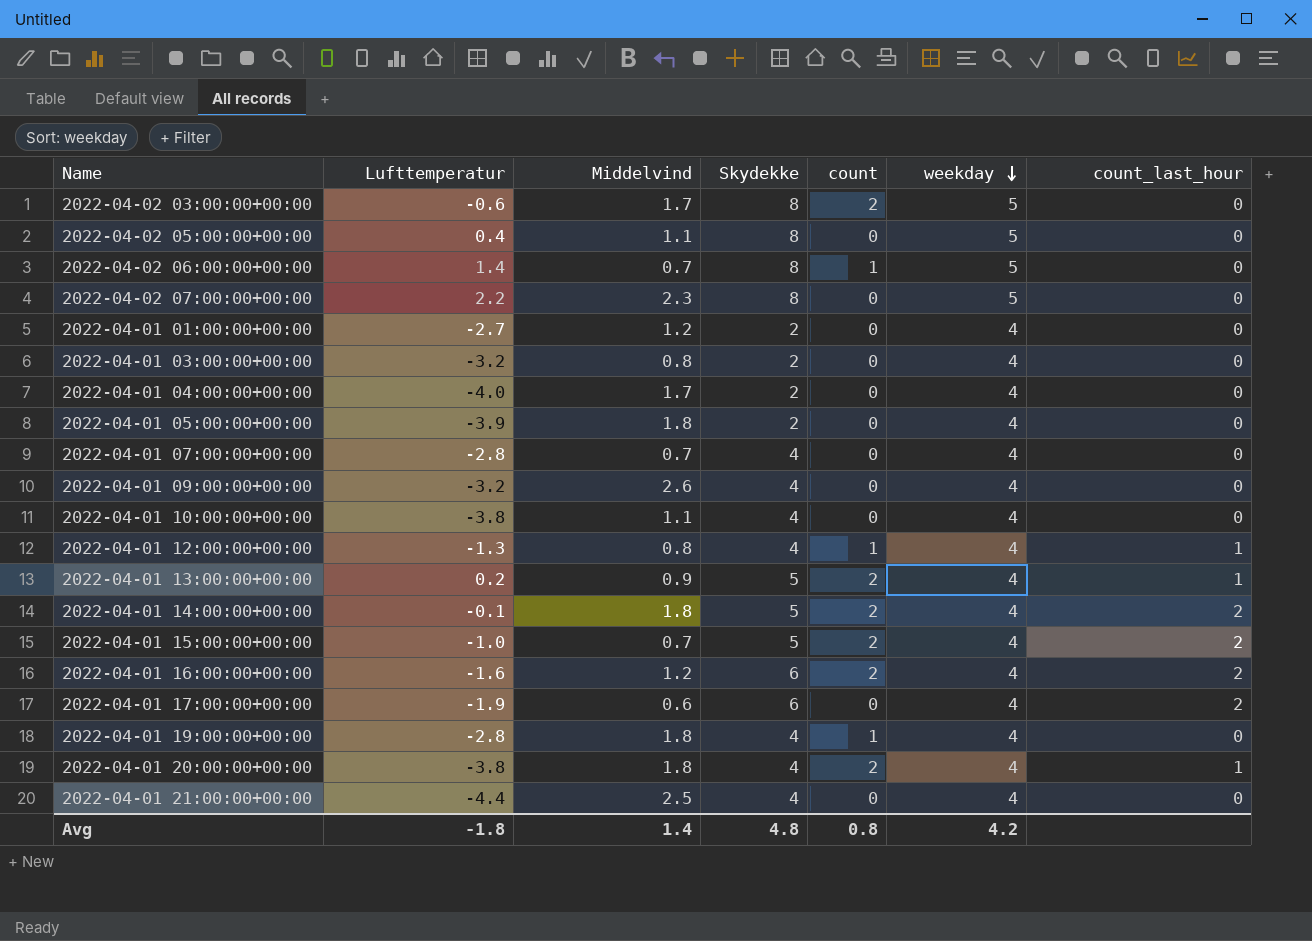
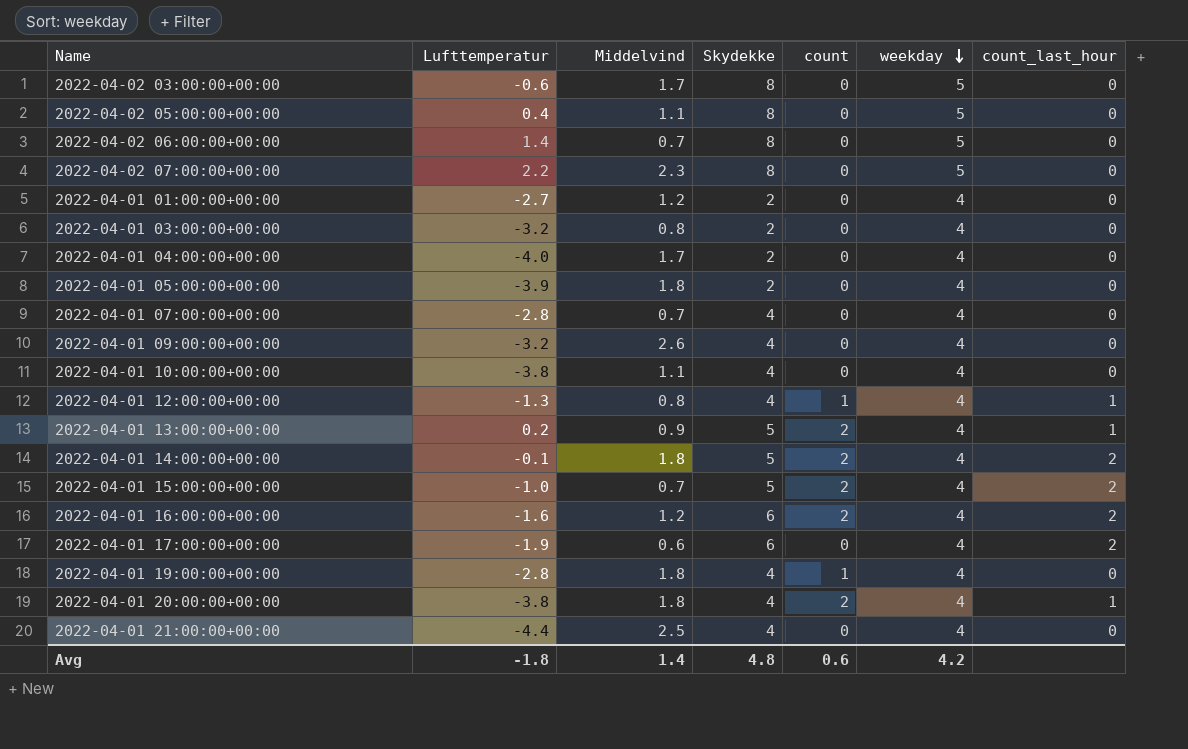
2022-04-02 03:00:00+00:00 | count: 2 -> 0
2022-04-02 06:00:00+00:00 | count: 1 -> 0
Avg | count: 0.8 -> 0.6

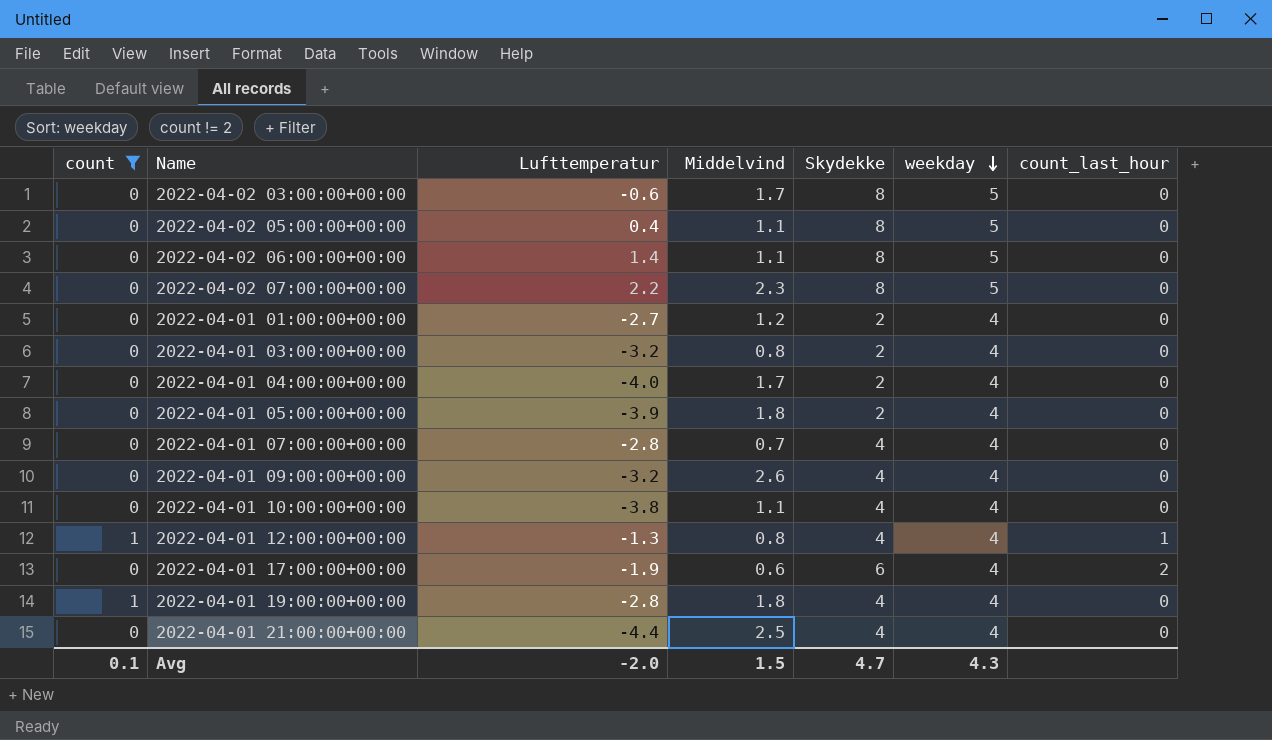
filter: none -> count != 2
column count | position: 5 -> 1
2022-04-02 06:00:00+00:00 | Middelvind: 0.7 -> 1.1
Avg | count: 0.6 -> 0.1
Avg | Lufttemperatur: -1.8 -> -2.0
Avg | Middelvind: 1.4 -> 1.5
Avg | Skydekke: 4.8 -> 4.7
Avg | weekday: 4.2 -> 4.3

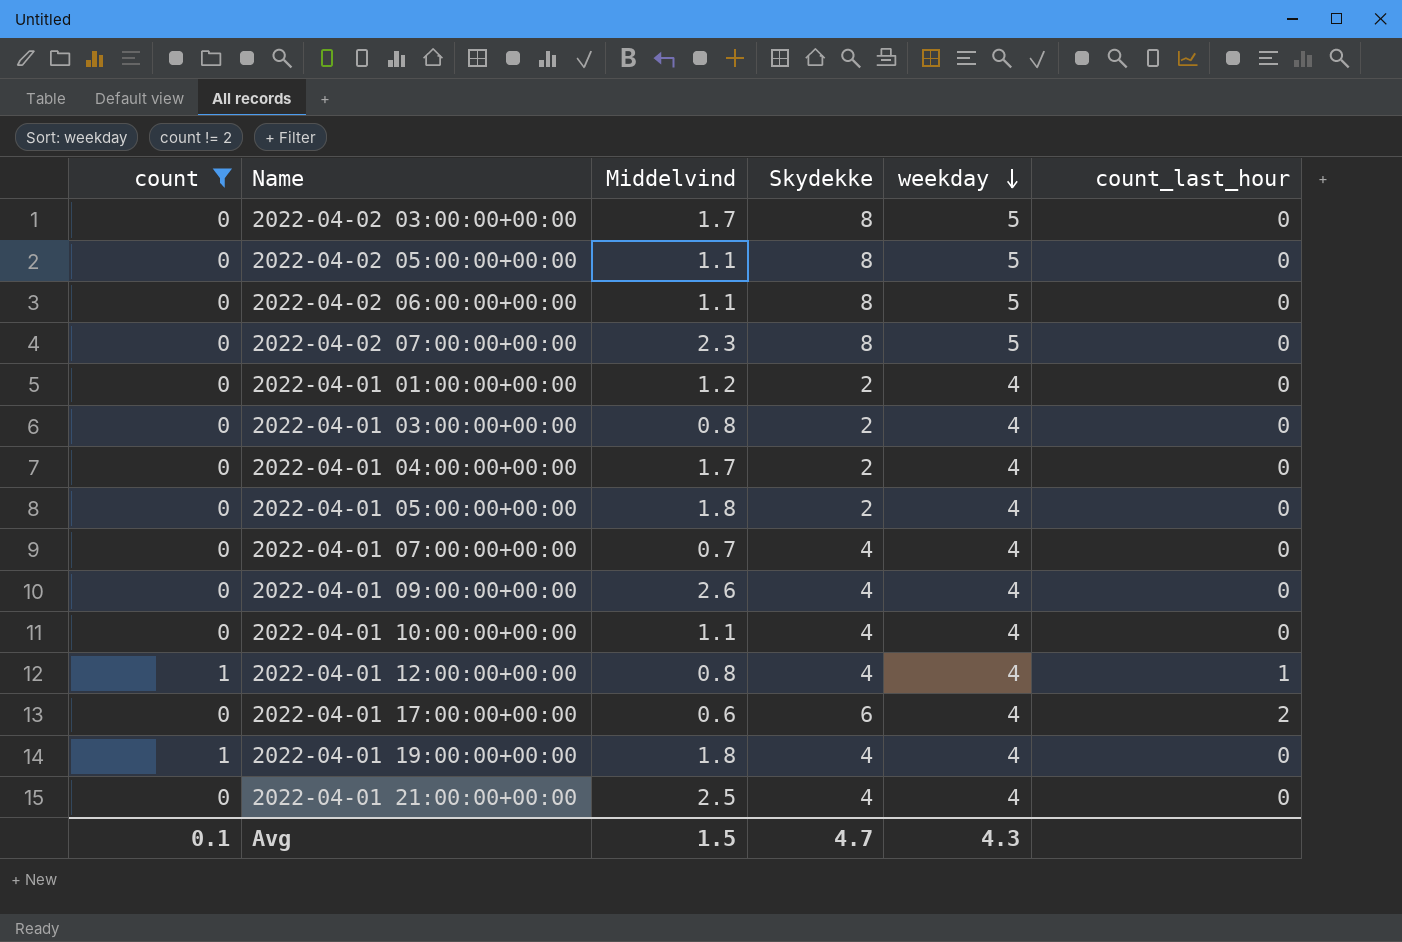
column Lufttemperatur | position: 3 -> none

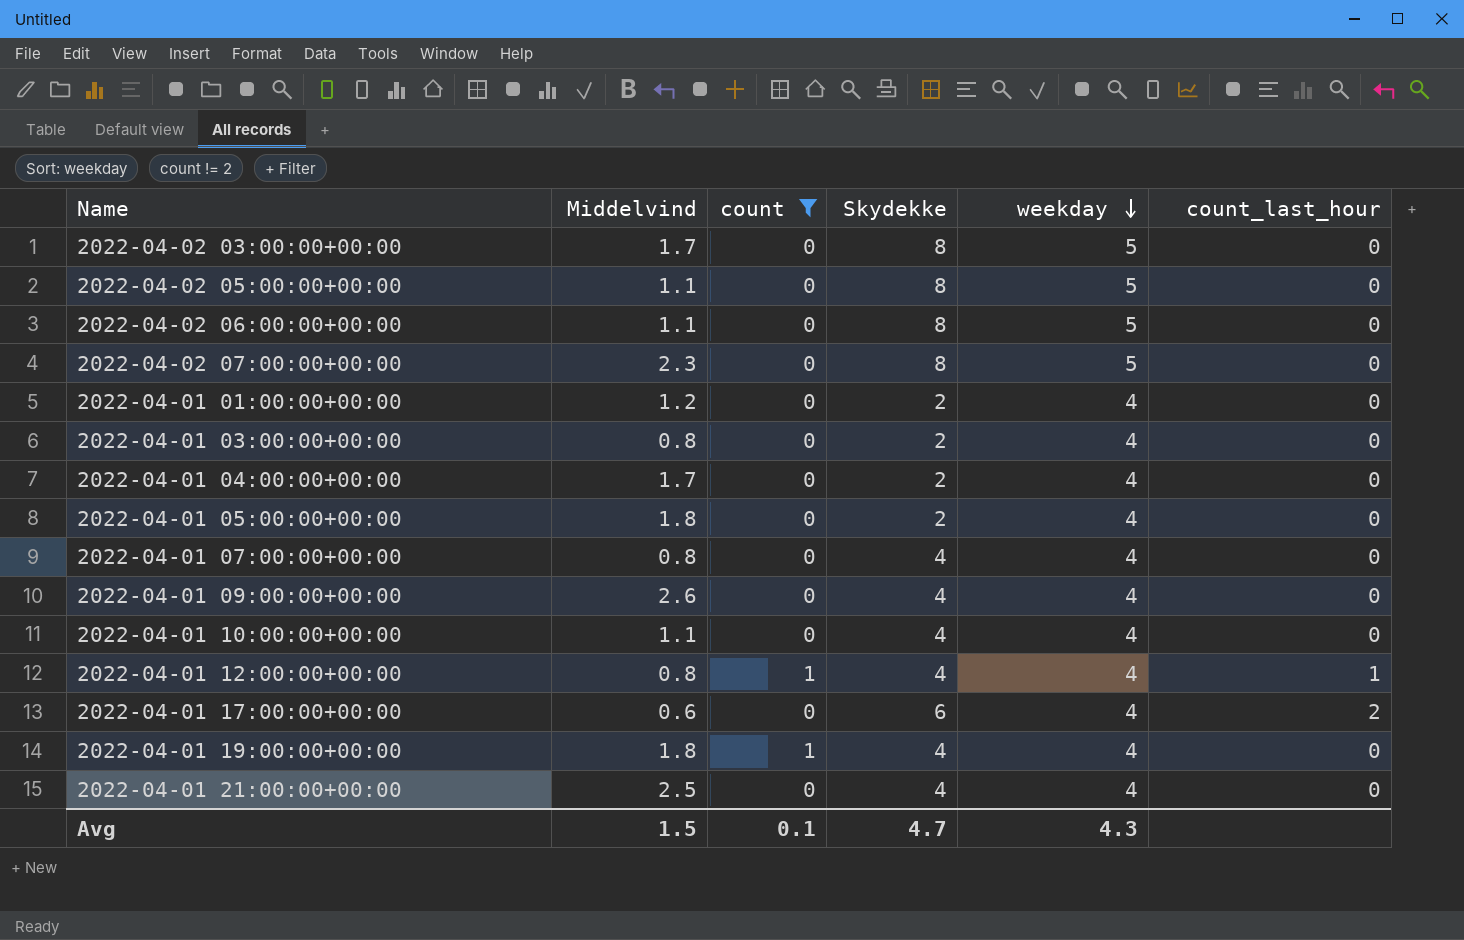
column count | position: 1 -> 3
2022-04-01 07:00:00+00:00 | Middelvind: 0.7 -> 0.8

